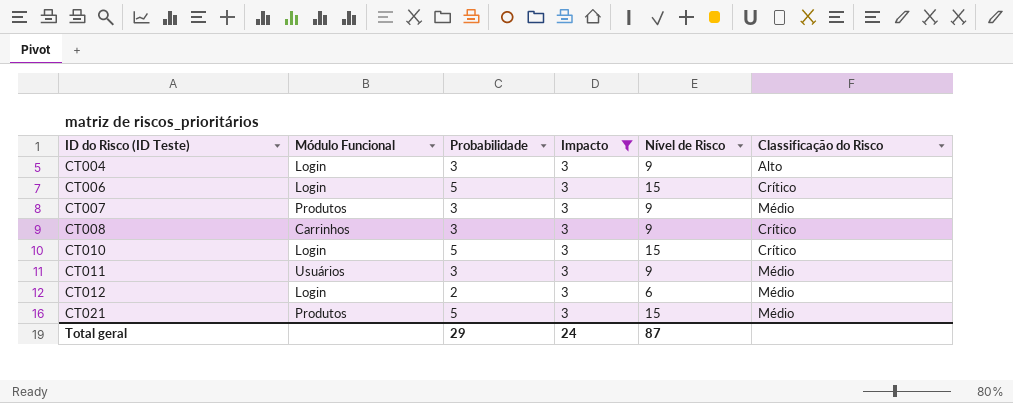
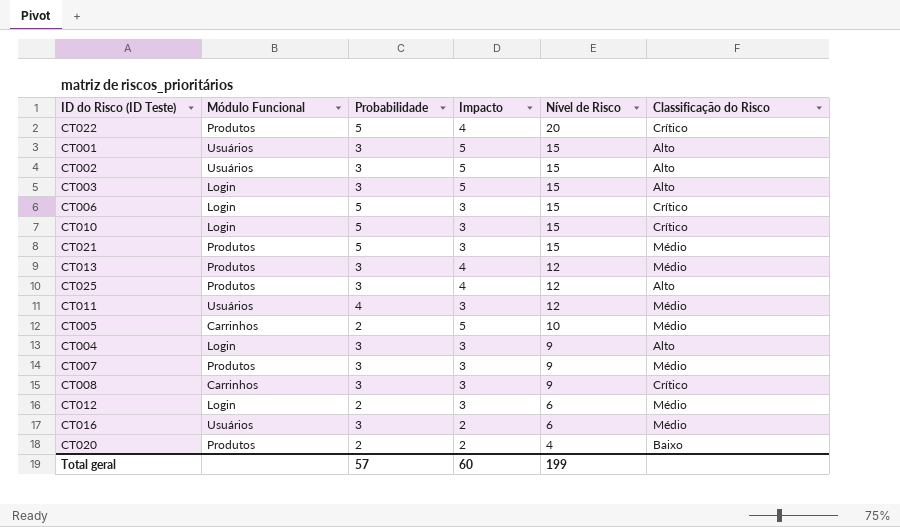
filter: Impacto = 3 -> none
row order: ID do Risco (ID Teste) ascending -> Nível de Risco descending
CT011 | Probabilidade: 3 -> 4
CT011 | Nível de Risco: 9 -> 12
Total geral | Probabilidade: 29 -> 57
Total geral | Impacto: 24 -> 60
Total geral | Nível de Risco: 87 -> 199

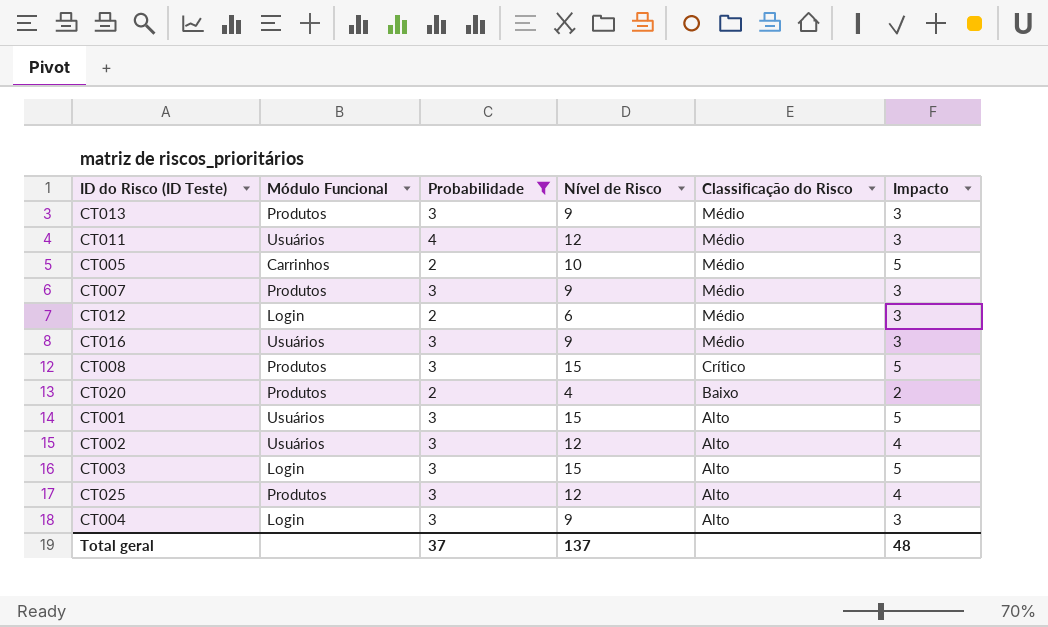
filter: none -> Probabilidade != 5
row order: Nível de Risco descending -> Classificação do Risco descending
column Impacto | position: 4 -> 6
CT013 | Nível de Risco: 12 -> 9
CT013 | Impacto: 4 -> 3
CT016 | Nível de Risco: 6 -> 9
CT016 | Impacto: 2 -> 3
CT008 | Módulo Funcional: Carrinhos -> Produtos
CT008 | Nível de Risco: 9 -> 15
CT008 | Impacto: 3 -> 5
CT002 | Nível de Risco: 15 -> 12
CT002 | Impacto: 5 -> 4
Total geral | Probabilidade: 57 -> 37
Total geral | Nível de Risco: 199 -> 137
Total geral | Impacto: 60 -> 48

